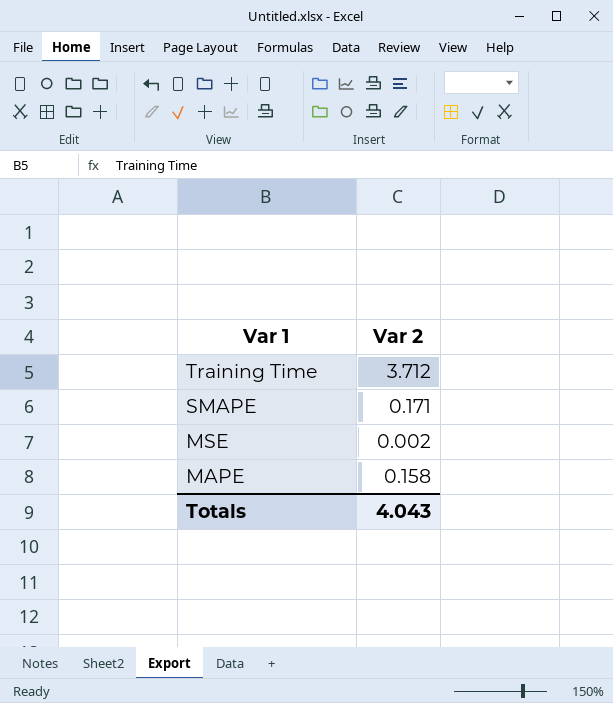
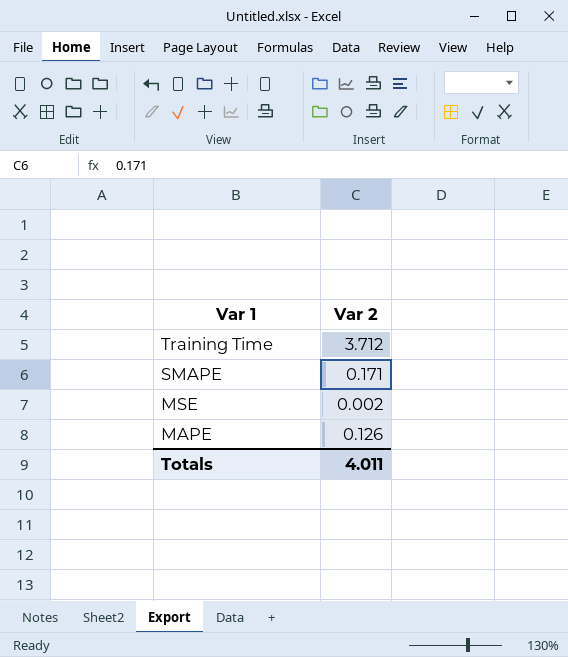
MAPE | Var 2: 0.158 -> 0.126
Totals | Var 2: 4.043 -> 4.011

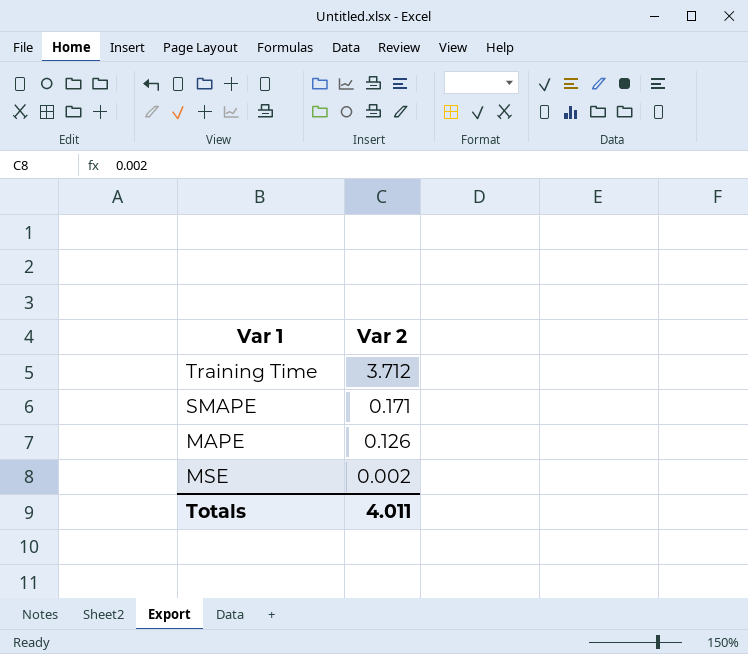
row order: Var 1 descending -> Var 2 descending

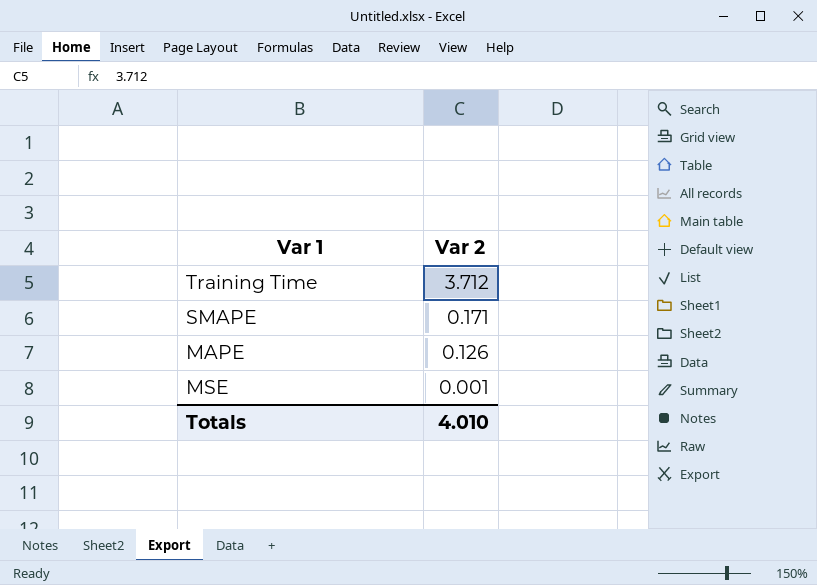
MSE | Var 2: 0.002 -> 0.001
Totals | Var 2: 4.011 -> 4.010

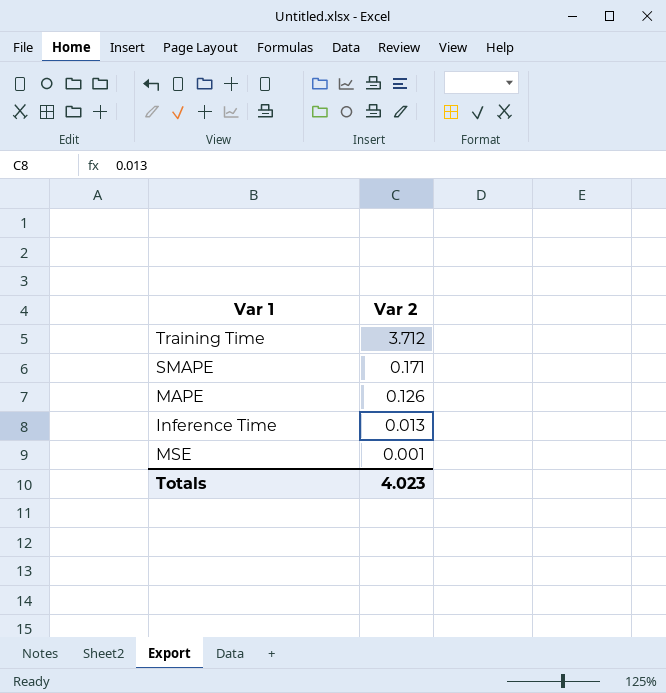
row Inference Time: none -> 0.013
Totals | Var 2: 4.010 -> 4.023

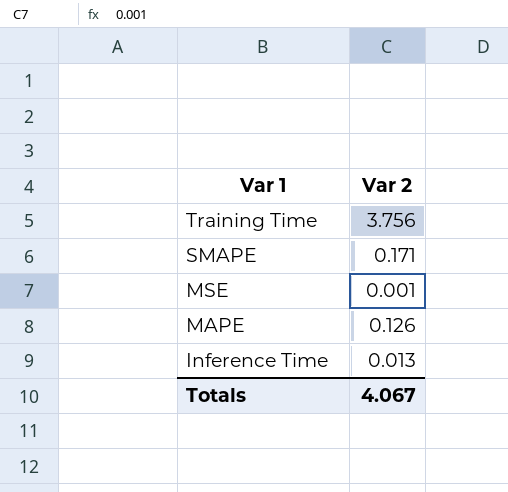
row order: Var 2 descending -> Var 1 descending
Training Time | Var 2: 3.712 -> 3.756
Totals | Var 2: 4.023 -> 4.067

